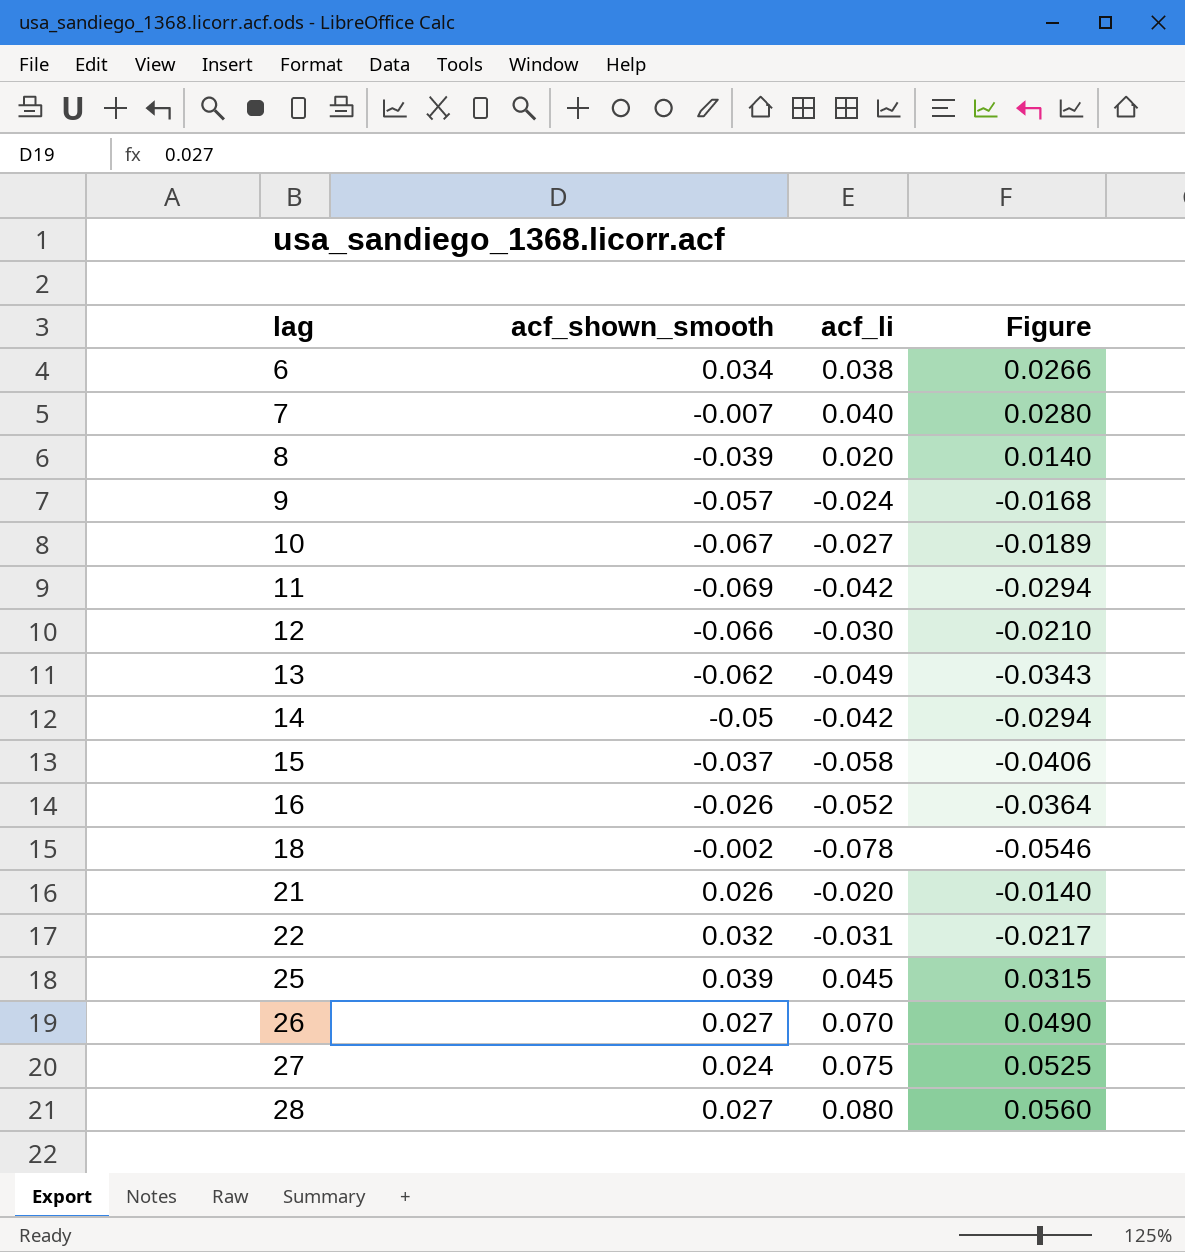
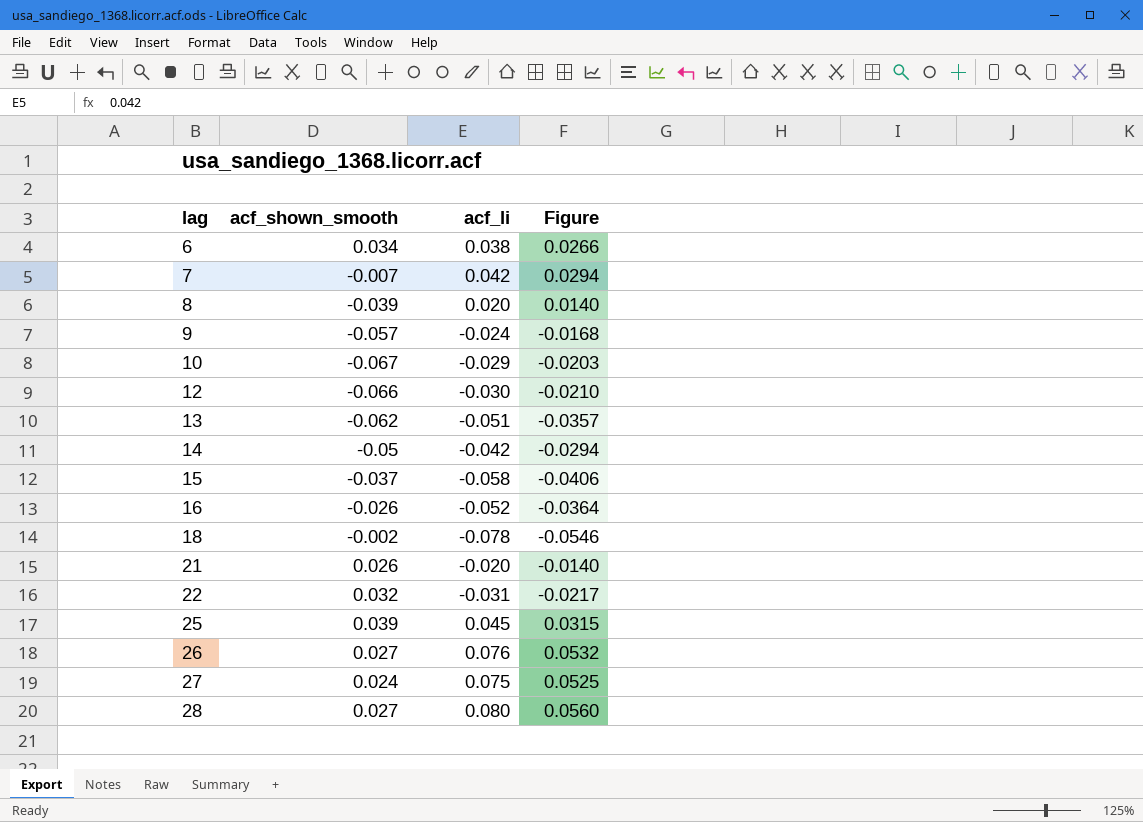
row 11: -0.069 | -0.042 | -0.0294 -> none
7 | acf_li: 0.040 -> 0.042
7 | Figure: 0.0280 -> 0.0294
10 | acf_li: -0.027 -> -0.029
10 | Figure: -0.0189 -> -0.0203
13 | acf_li: -0.049 -> -0.051
13 | Figure: -0.0343 -> -0.0357
26 | acf_li: 0.070 -> 0.076
26 | Figure: 0.0490 -> 0.0532

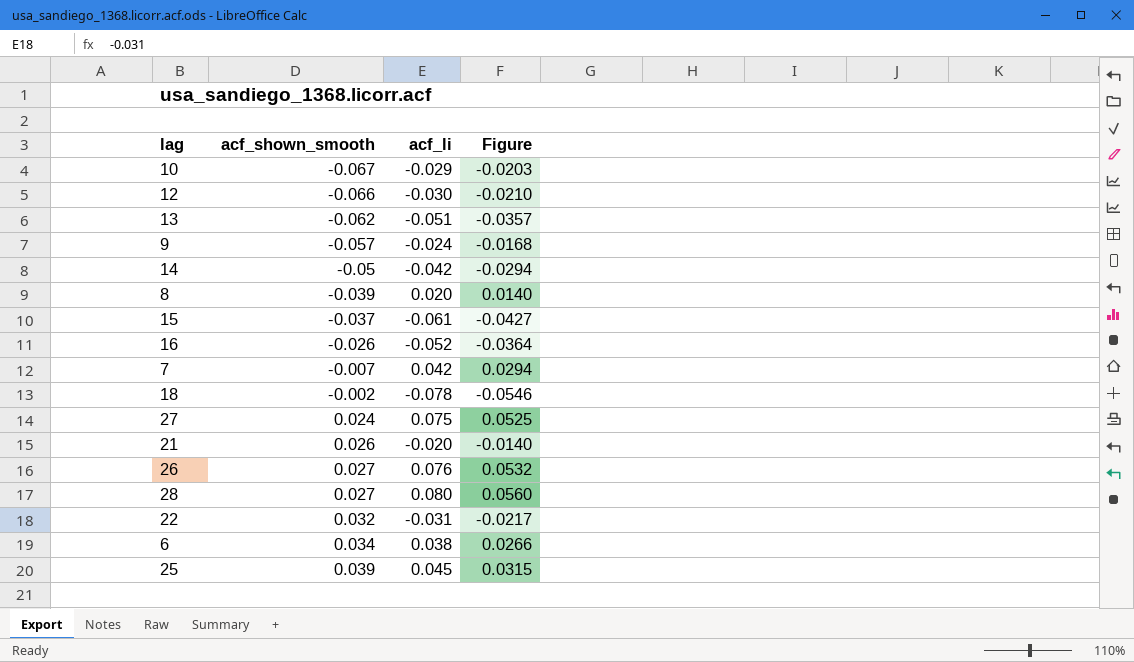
row order: lag ascending -> acf_shown_smooth ascending
15 | acf_li: -0.058 -> -0.061
15 | Figure: -0.0406 -> -0.0427

